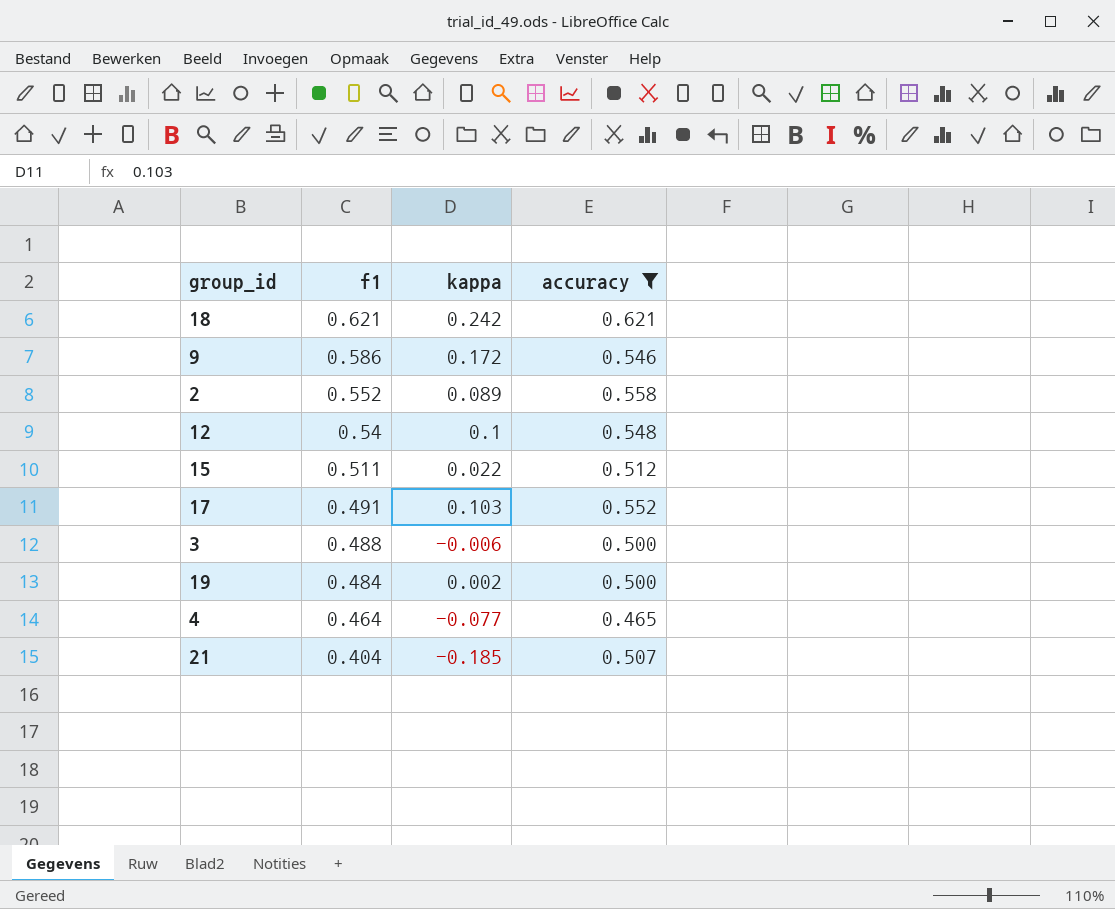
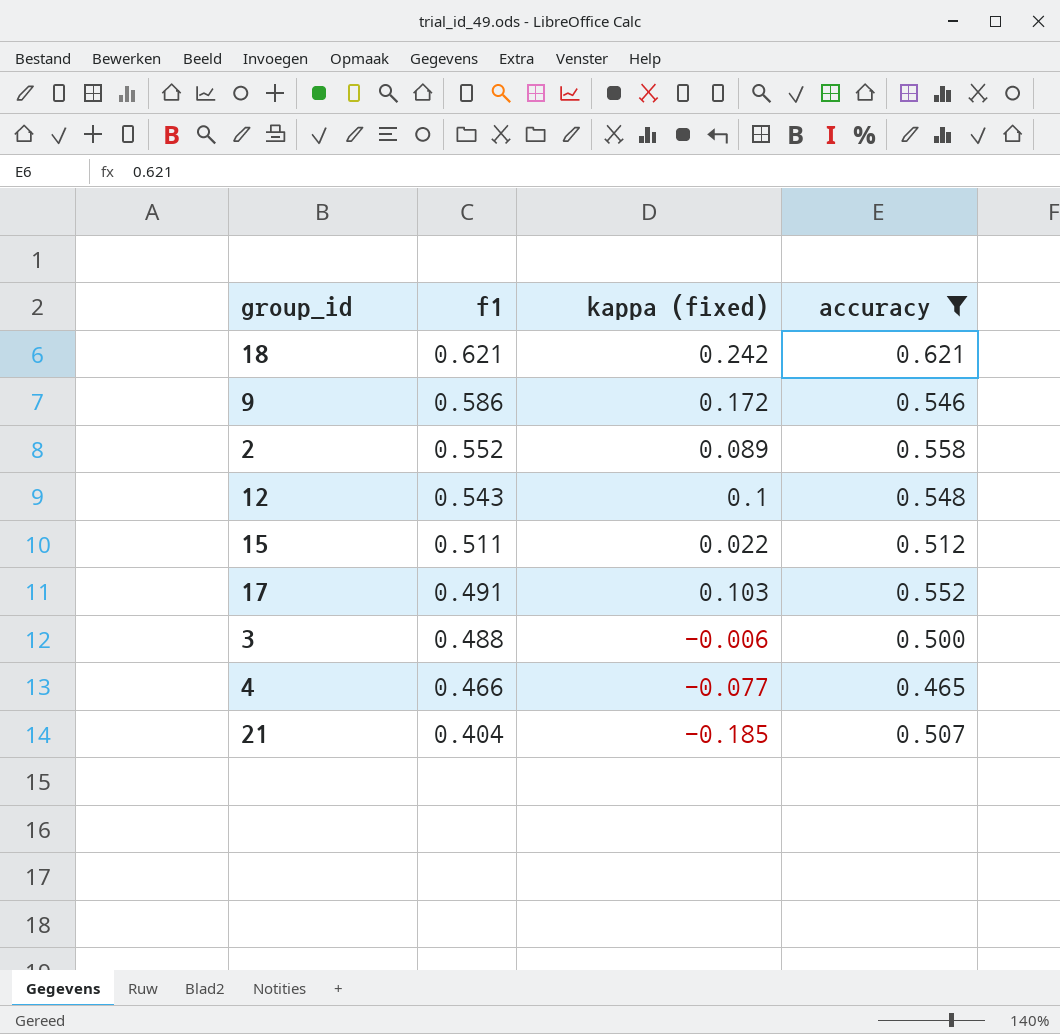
column name: kappa -> kappa (fixed)
row 19: 0.484 | 0.002 | 0.500 -> none
12 | f1: 0.54 -> 0.543
4 | f1: 0.464 -> 0.466

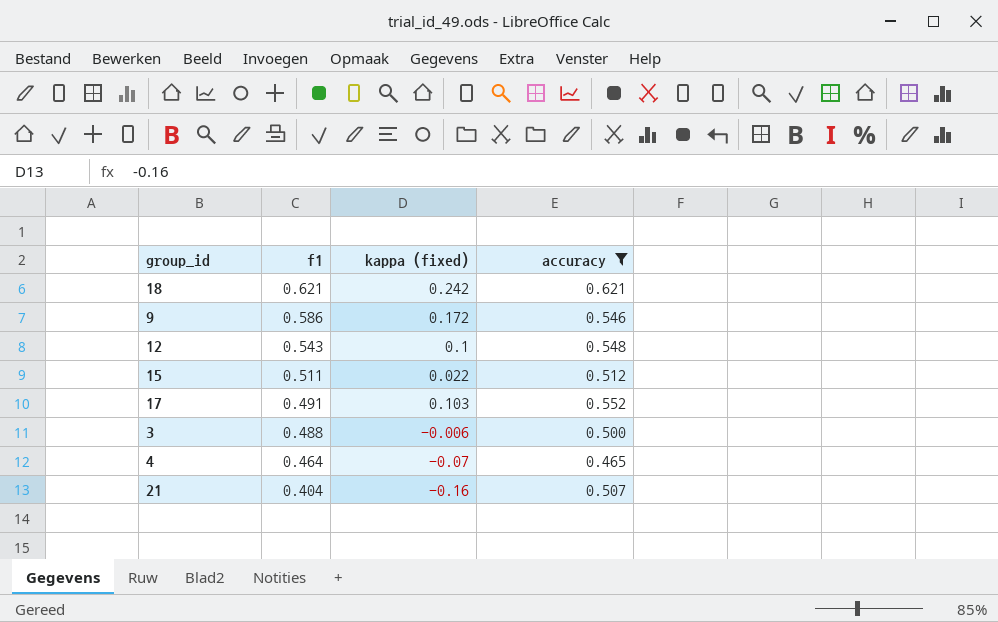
row 2: 0.552 | 0.089 | 0.558 -> none
4 | f1: 0.466 -> 0.464
4 | kappa (fixed): -0.077 -> -0.07
21 | kappa (fixed): -0.185 -> -0.16

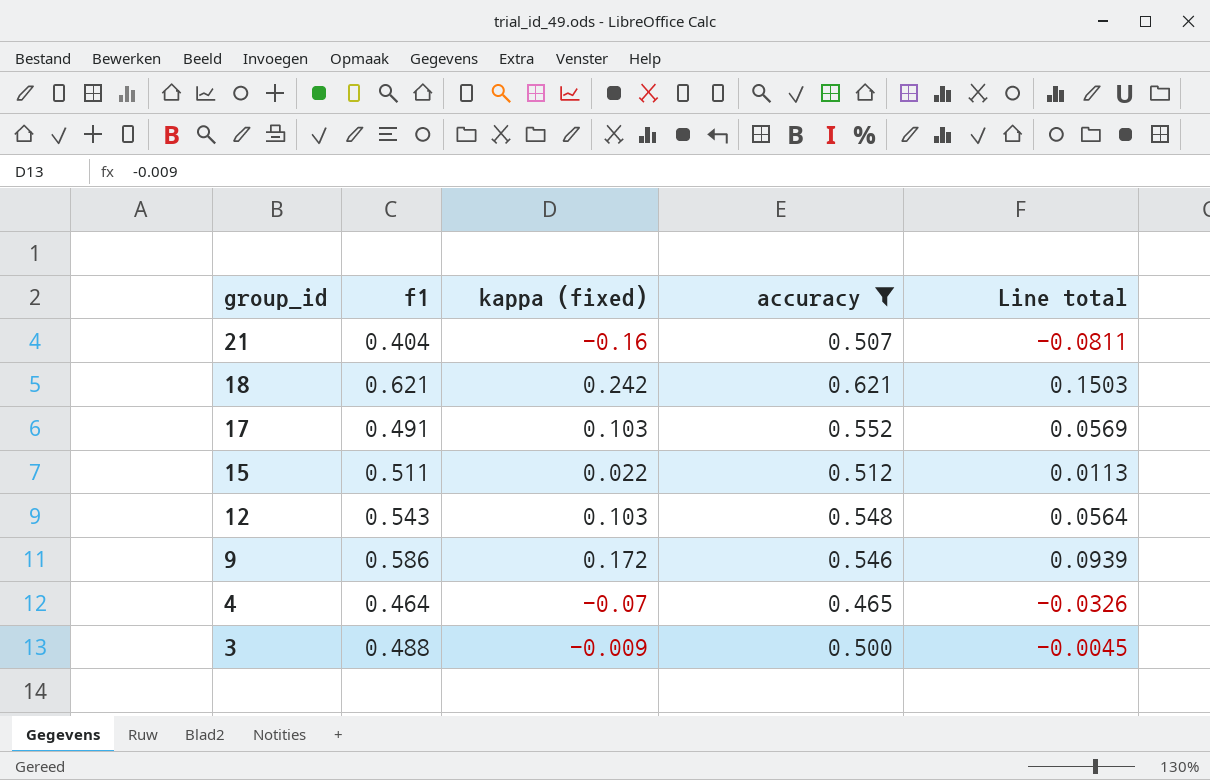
row order: f1 descending -> group_id descending
column Line total | formula: none -> [kappa (fixed)] * [accuracy]
12 | kappa (fixed): 0.1 -> 0.103
3 | kappa (fixed): -0.006 -> -0.009

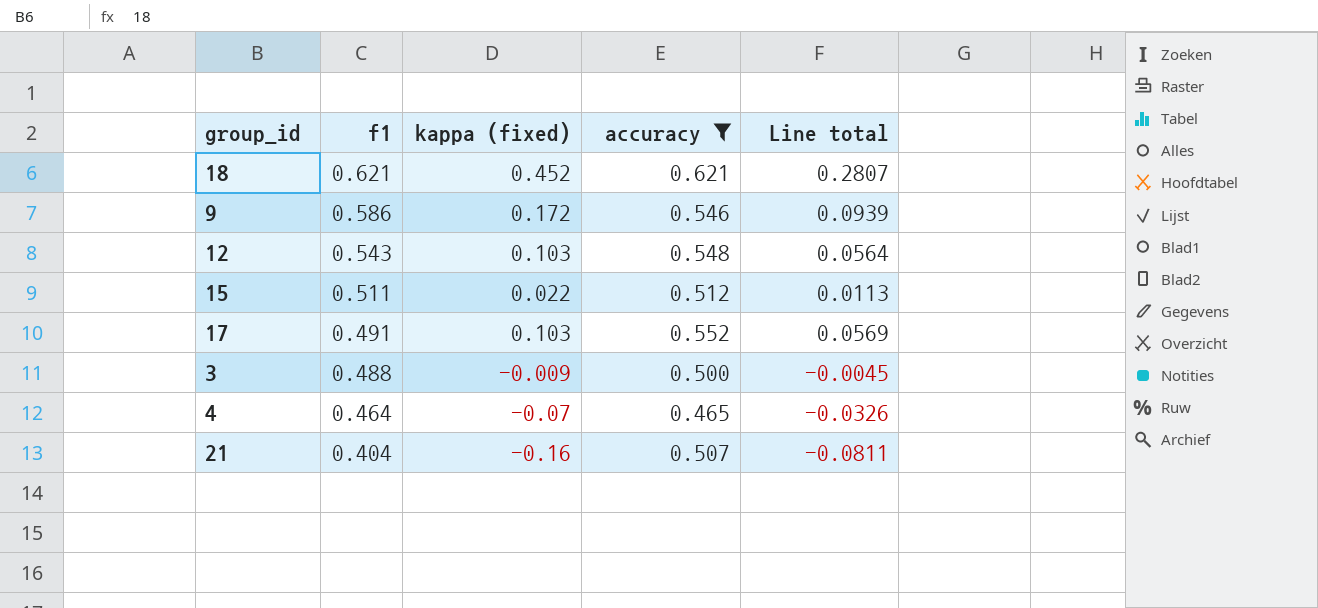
row order: group_id descending -> f1 descending
18 | kappa (fixed): 0.242 -> 0.452
18 | Line total: 0.1503 -> 0.2807

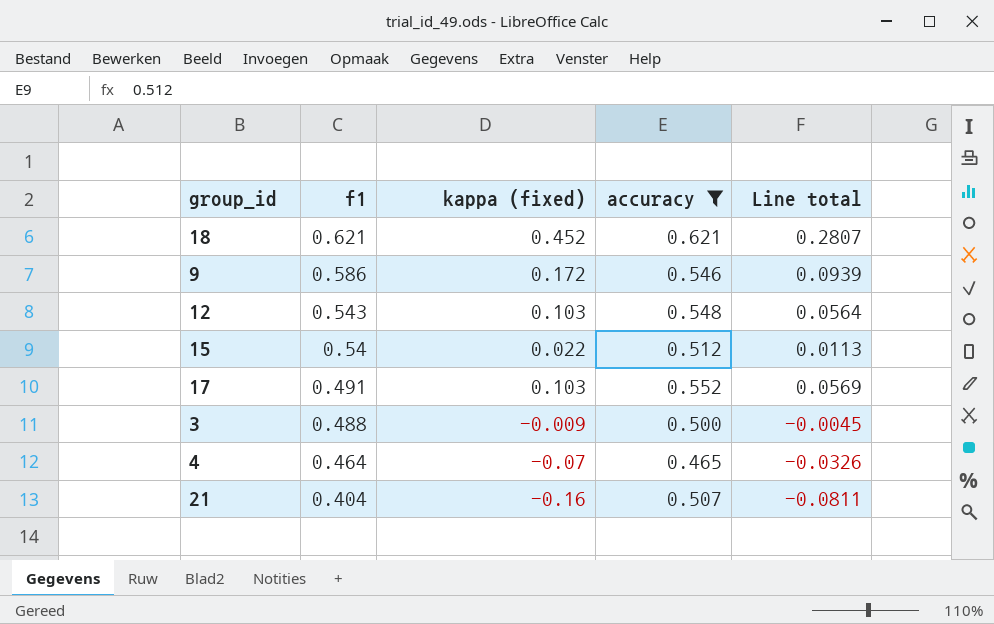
15 | f1: 0.511 -> 0.54

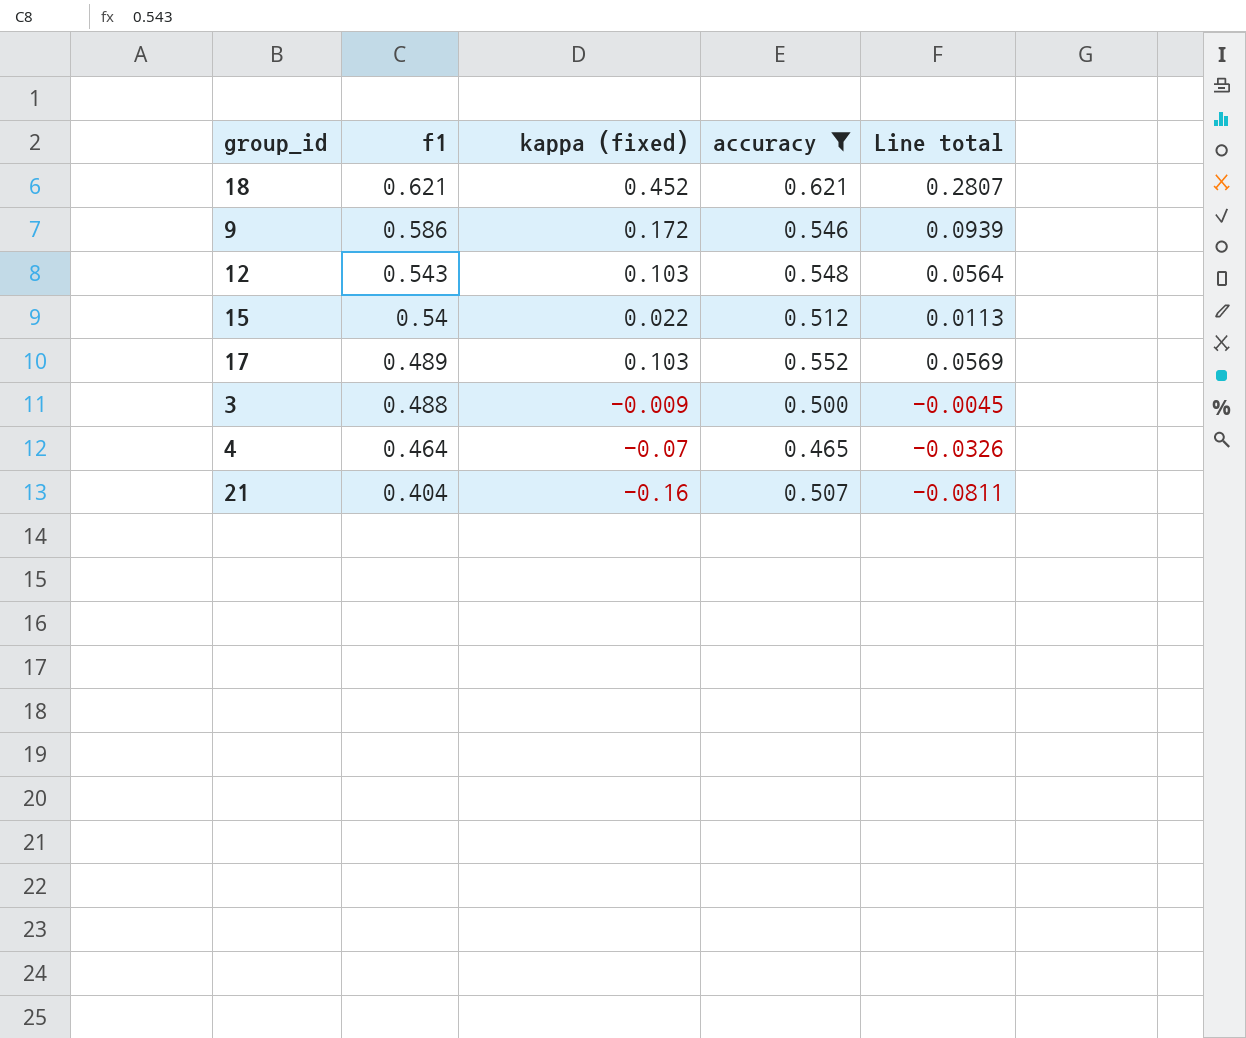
17 | f1: 0.491 -> 0.489

